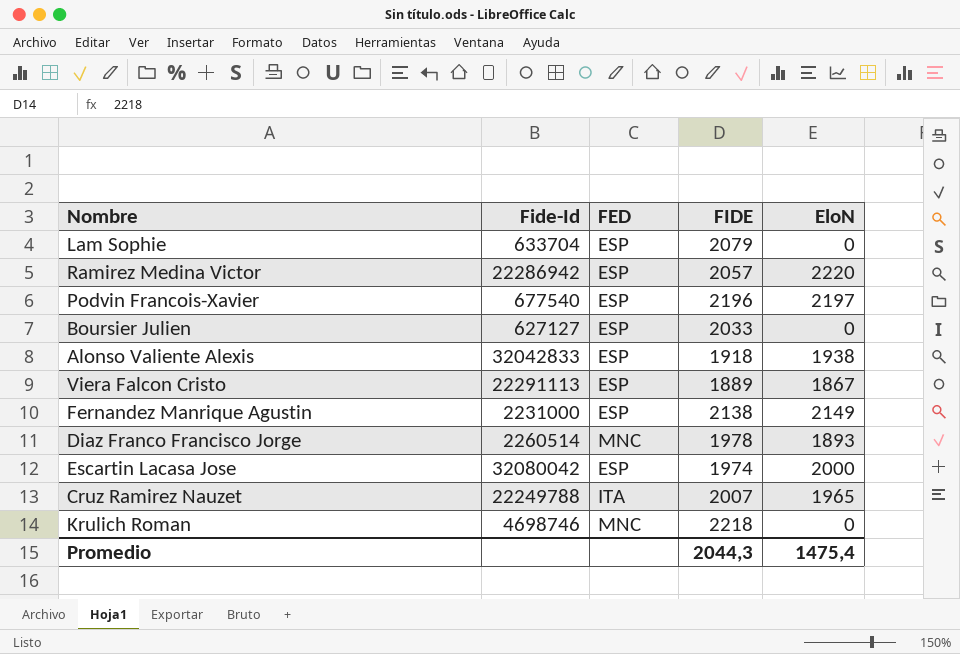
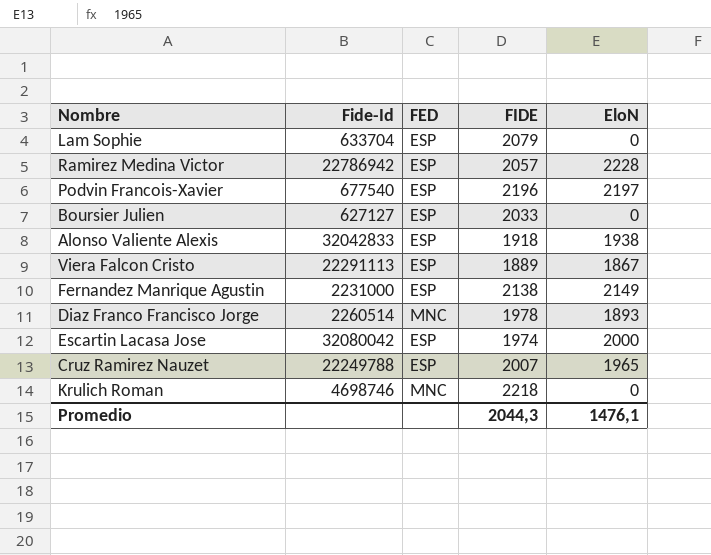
Ramirez Medina Victor | Fide-Id: 22286942 -> 22786942
Ramirez Medina Victor | EloN: 2220 -> 2228
Cruz Ramirez Nauzet | FED: ITA -> ESP
Promedio | EloN: 1475,4 -> 1476,1

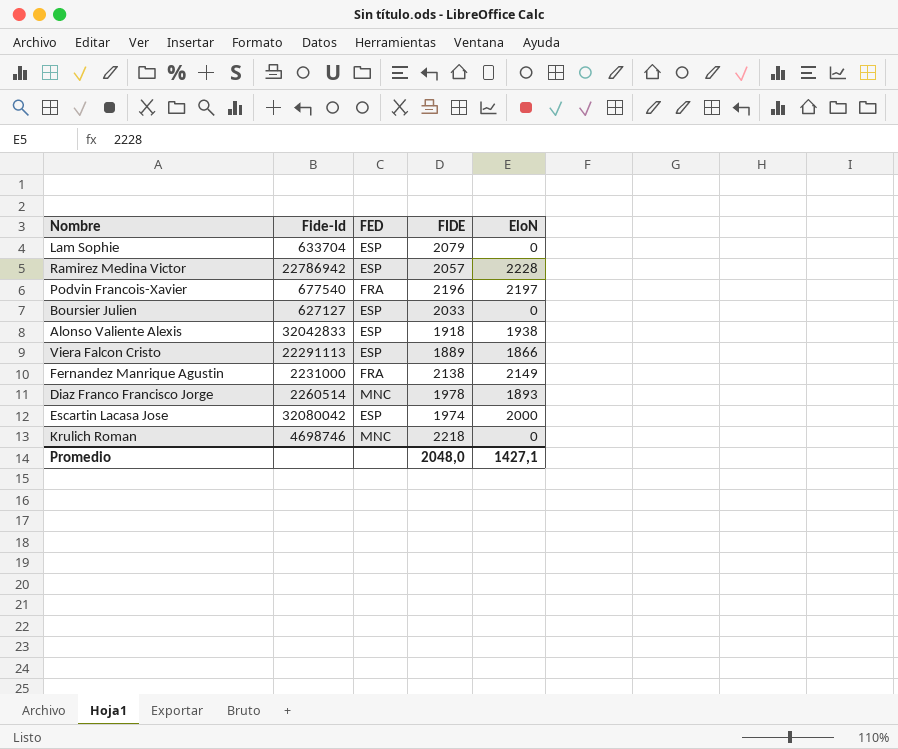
row Cruz Ramirez Nauzet: 22249788 | ESP | 2007 | 1965 -> none
Podvin Francois-Xavier | FED: ESP -> FRA
Viera Falcon Cristo | EloN: 1867 -> 1866
Fernandez Manrique Agustin | FED: ESP -> FRA
Promedio | FIDE: 2044,3 -> 2048,0
Promedio | EloN: 1476,1 -> 1427,1

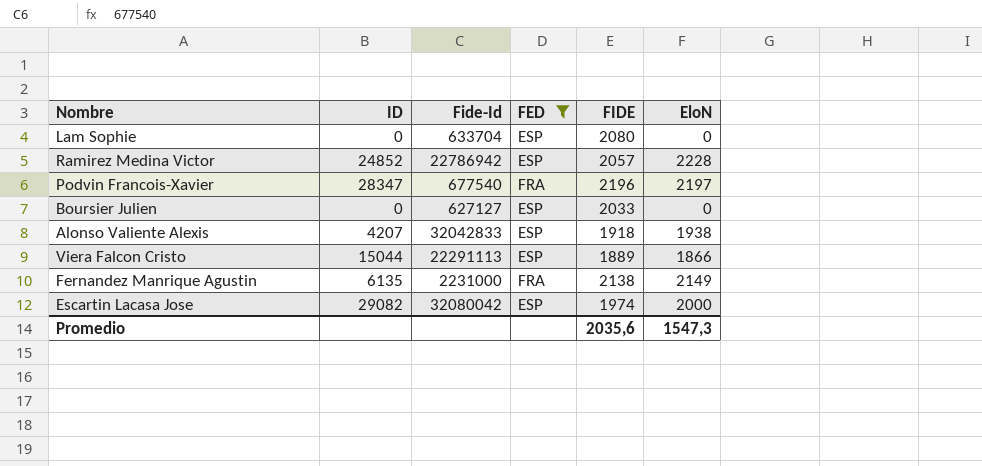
filter: none -> FED != MNC
column ID | position: none -> 2
Lam Sophie | FIDE: 2079 -> 2080
Promedio | FIDE: 2048,0 -> 2035,6
Promedio | EloN: 1427,1 -> 1547,3

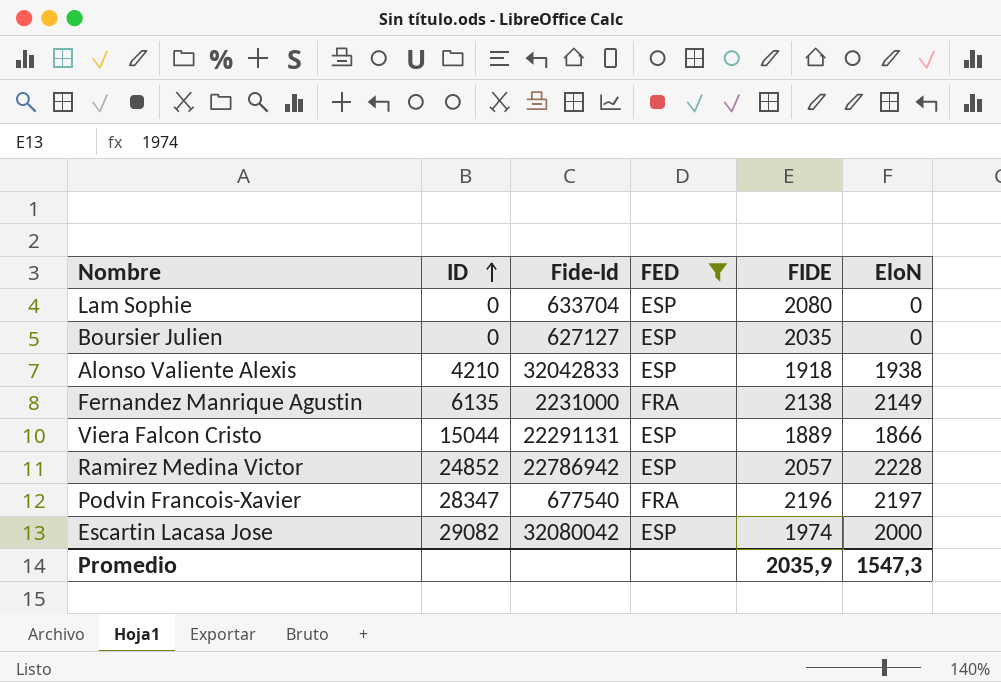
row order: none -> ID ascending
Boursier Julien | FIDE: 2033 -> 2035
Alonso Valiente Alexis | ID: 4207 -> 4210
Viera Falcon Cristo | Fide-Id: 22291113 -> 22291131
Promedio | FIDE: 2035,6 -> 2035,9

